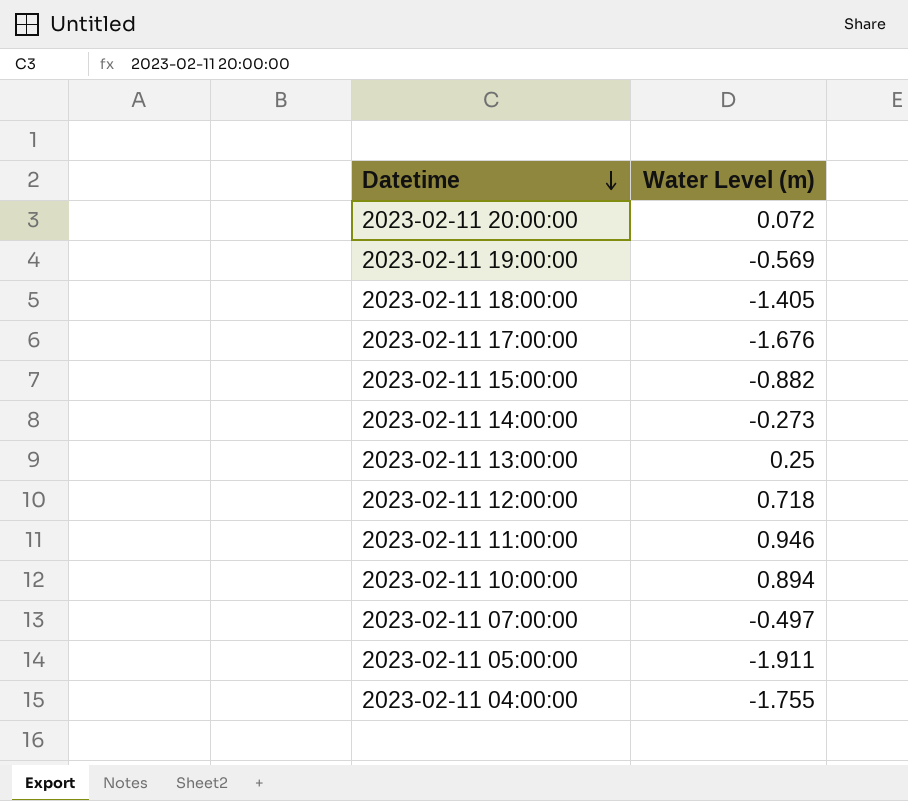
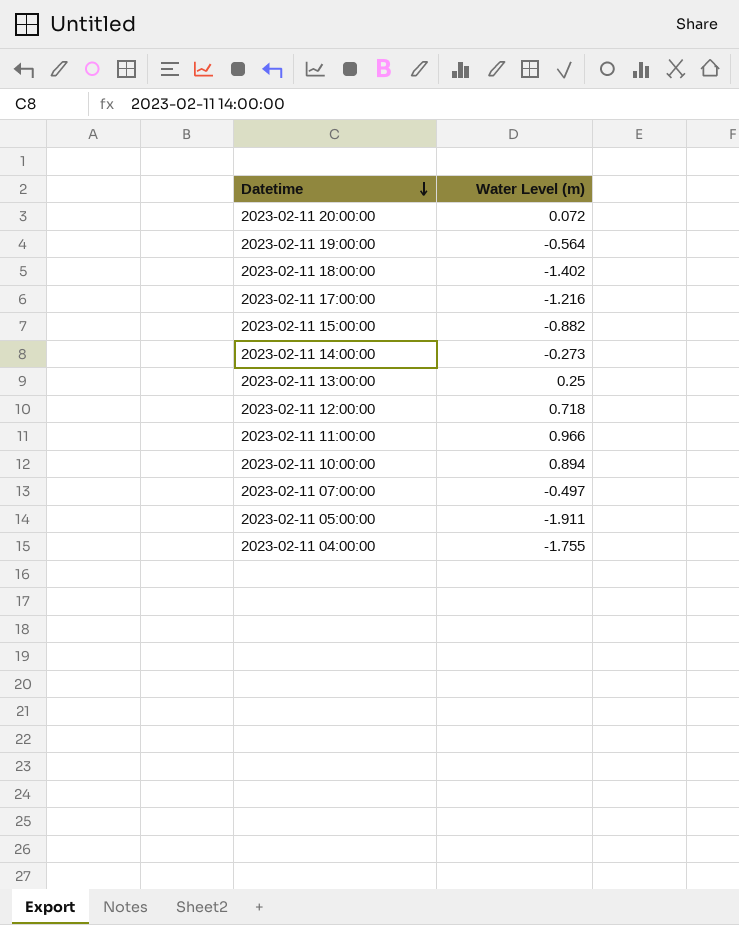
2023-02-11 19:00:00 | Water Level (m): -0.569 -> -0.564
2023-02-11 18:00:00 | Water Level (m): -1.405 -> -1.402
2023-02-11 17:00:00 | Water Level (m): -1.676 -> -1.216
2023-02-11 11:00:00 | Water Level (m): 0.946 -> 0.966

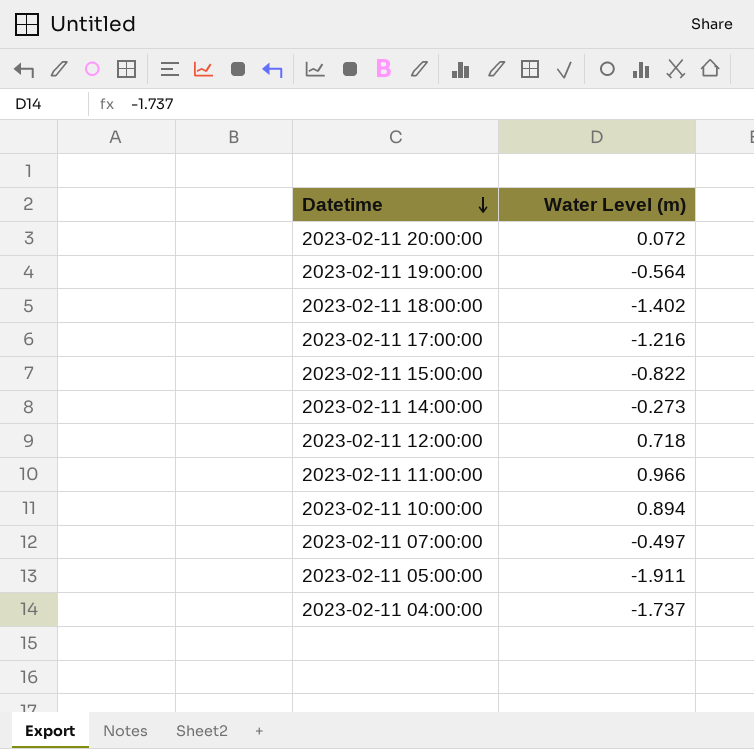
row 2023-02-11 13:00:00: 0.25 -> none
2023-02-11 15:00:00 | Water Level (m): -0.882 -> -0.822
2023-02-11 04:00:00 | Water Level (m): -1.755 -> -1.737

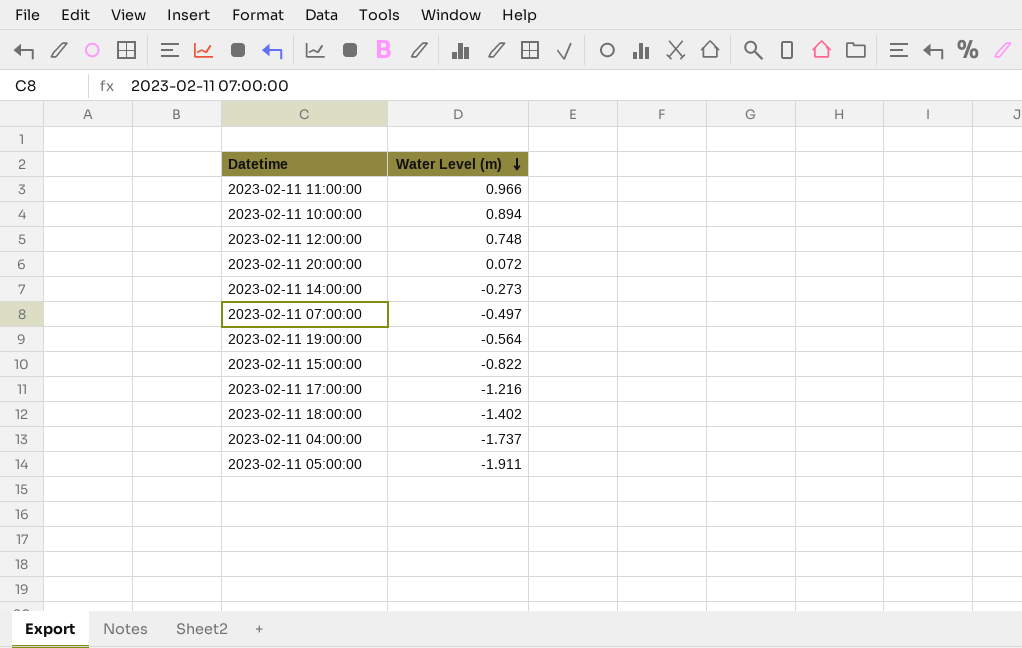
row order: Datetime descending -> Water Level (m) descending
2023-02-11 12:00:00 | Water Level (m): 0.718 -> 0.748

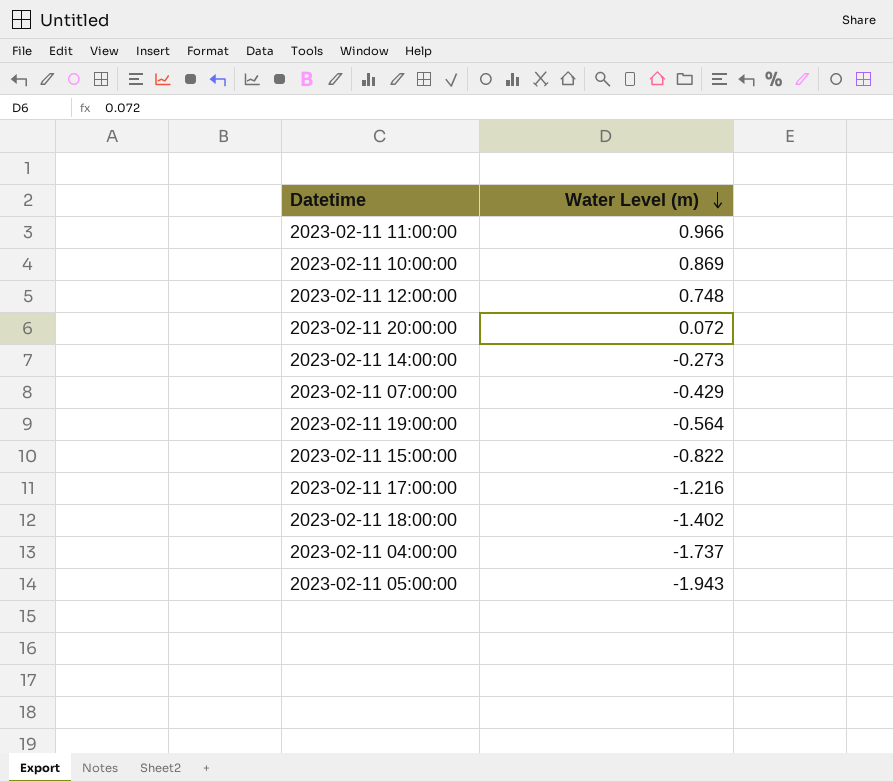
2023-02-11 10:00:00 | Water Level (m): 0.894 -> 0.869
2023-02-11 07:00:00 | Water Level (m): -0.497 -> -0.429
2023-02-11 05:00:00 | Water Level (m): -1.911 -> -1.943

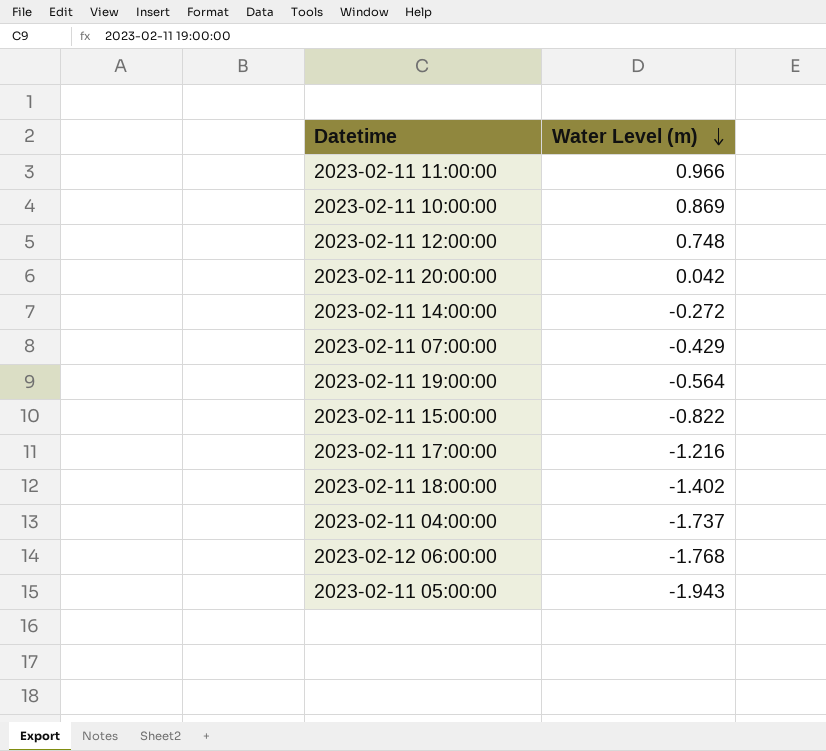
2023-02-11 20:00:00 | Water Level (m): 0.072 -> 0.042
2023-02-11 14:00:00 | Water Level (m): -0.273 -> -0.272
row 2023-02-12 06:00:00: none -> -1.768

